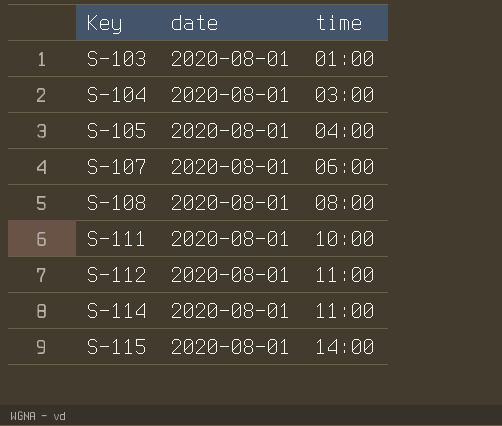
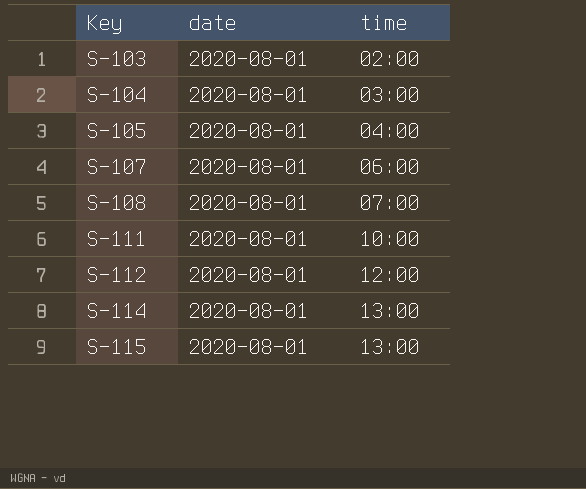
S-103 | time: 01:00 -> 02:00
S-108 | time: 08:00 -> 07:00
S-112 | time: 11:00 -> 12:00
S-114 | time: 11:00 -> 13:00
S-115 | time: 14:00 -> 13:00

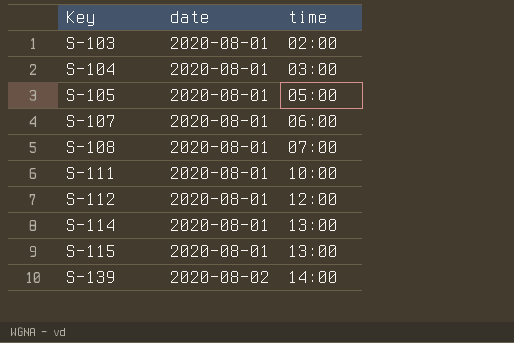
S-105 | time: 04:00 -> 05:00
row S-139: none -> 2020-08-02 | 14:00

